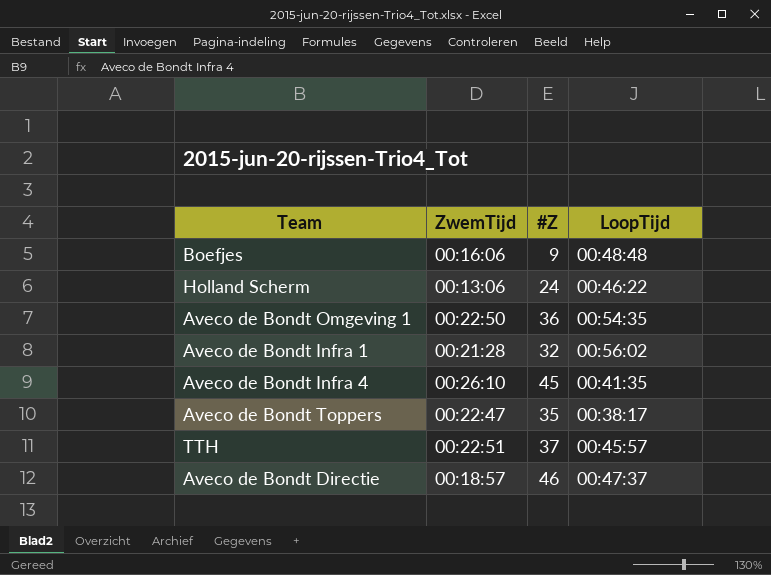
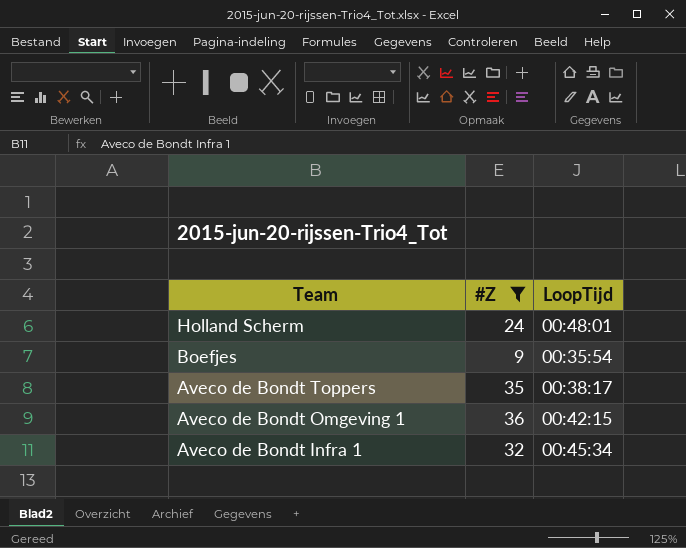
filter: none -> #Z <= 36
row order: none -> Team descending
column ZwemTijd | position: 2 -> none
Holland Scherm | LoopTijd: 00:46:22 -> 00:48:01
Boefjes | LoopTijd: 00:48:48 -> 00:35:54
Aveco de Bondt Omgeving 1 | LoopTijd: 00:54:35 -> 00:42:15
Aveco de Bondt Infra 1 | LoopTijd: 00:56:02 -> 00:45:34

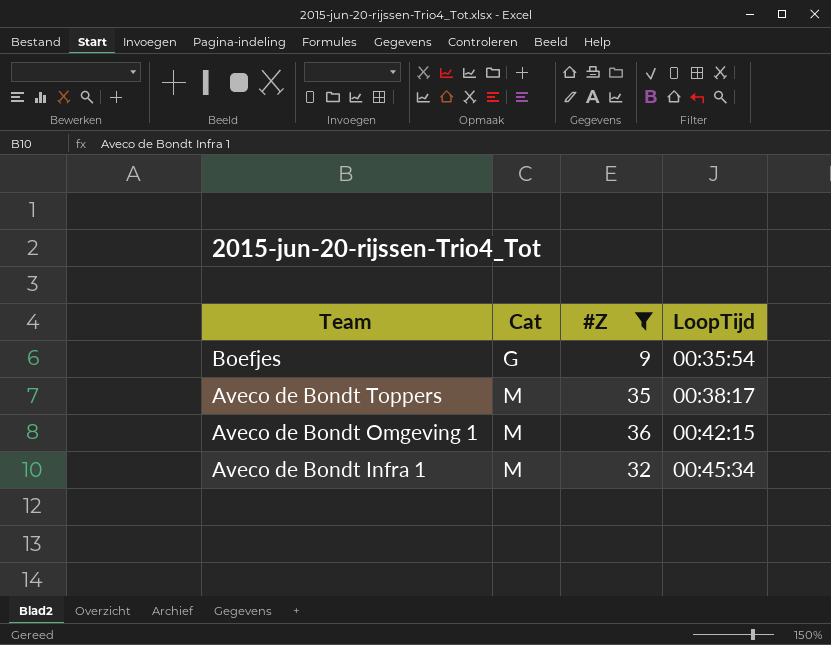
column Cat | position: none -> 2
row Holland Scherm: 24 | 00:48:01 -> none

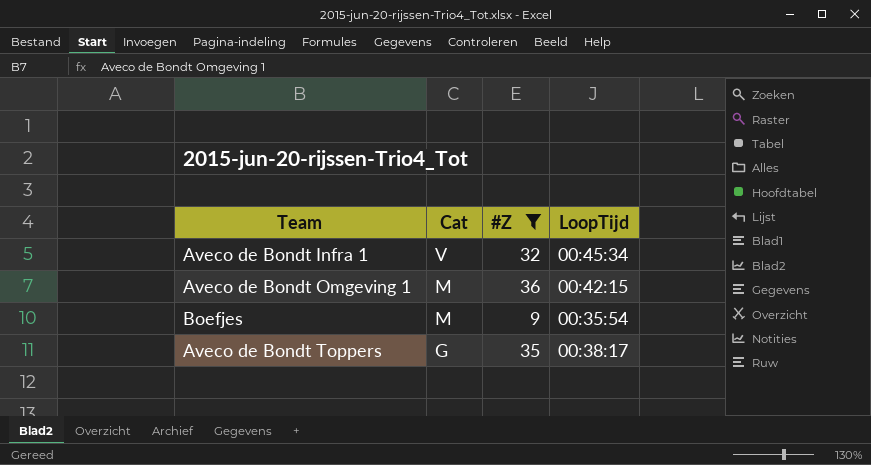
row order: Team descending -> Cat descending
Aveco de Bondt Infra 1 | Cat: M -> V
Boefjes | Cat: G -> M
Aveco de Bondt Toppers | Cat: M -> G

